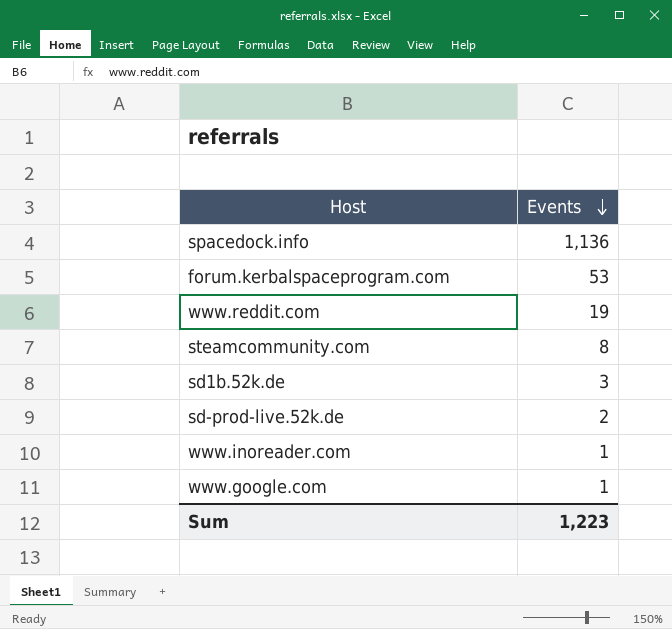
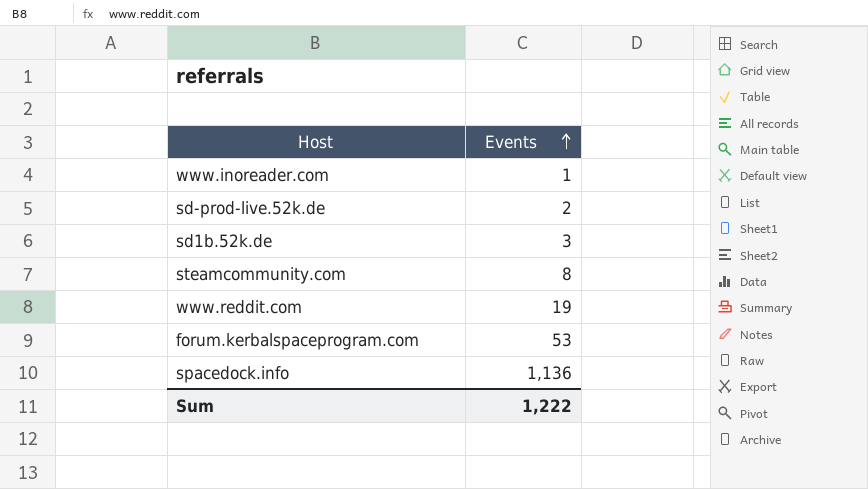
row order: Events descending -> Events ascending
row www.google.com: 1 -> none
Sum | Events: 1,223 -> 1,222

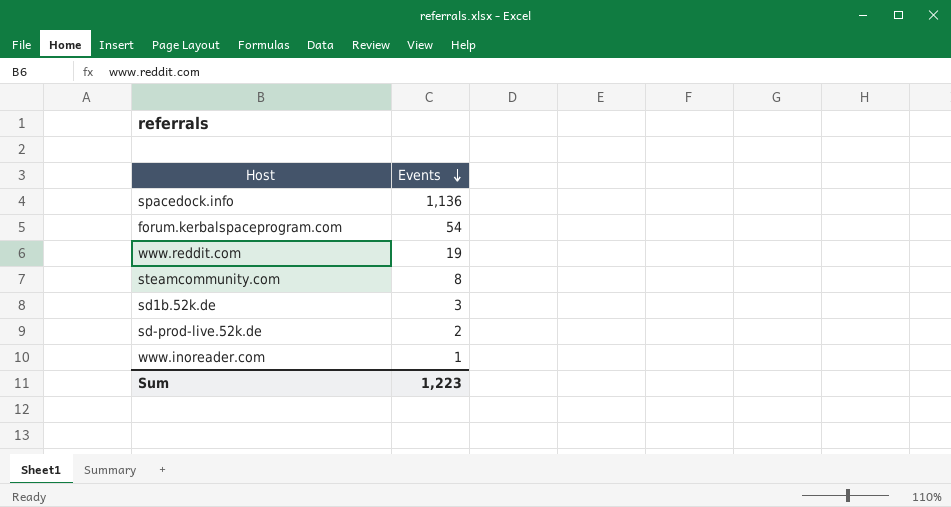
row order: Events ascending -> Events descending
forum.kerbalspaceprogram.com | Events: 53 -> 54
Sum | Events: 1,222 -> 1,223

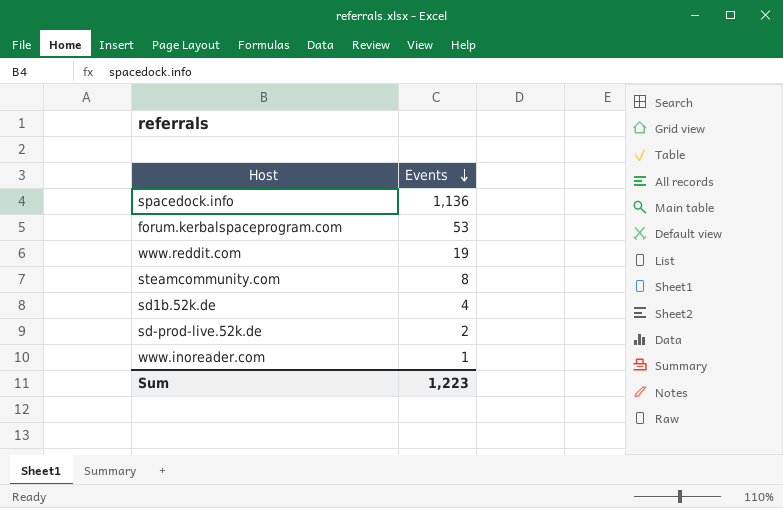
forum.kerbalspaceprogram.com | Events: 54 -> 53
sd1b.52k.de | Events: 3 -> 4

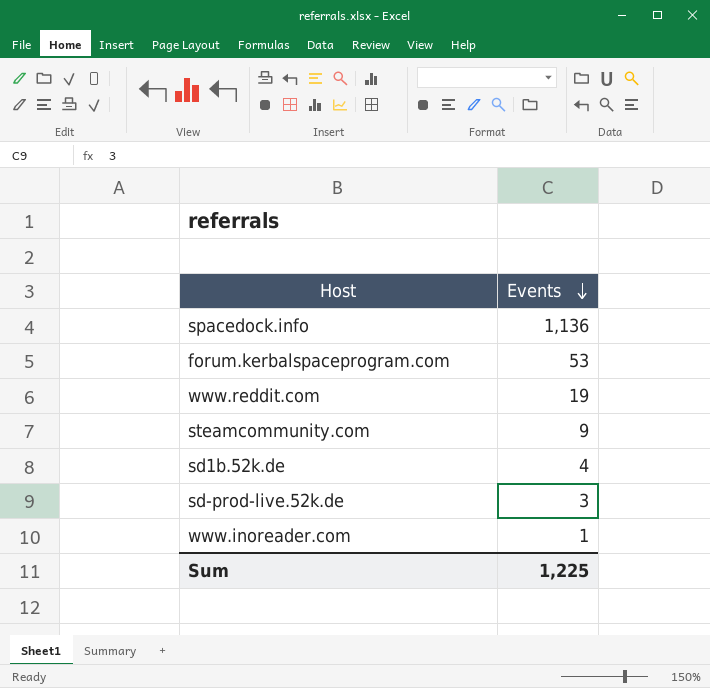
steamcommunity.com | Events: 8 -> 9
sd-prod-live.52k.de | Events: 2 -> 3
Sum | Events: 1,223 -> 1,225

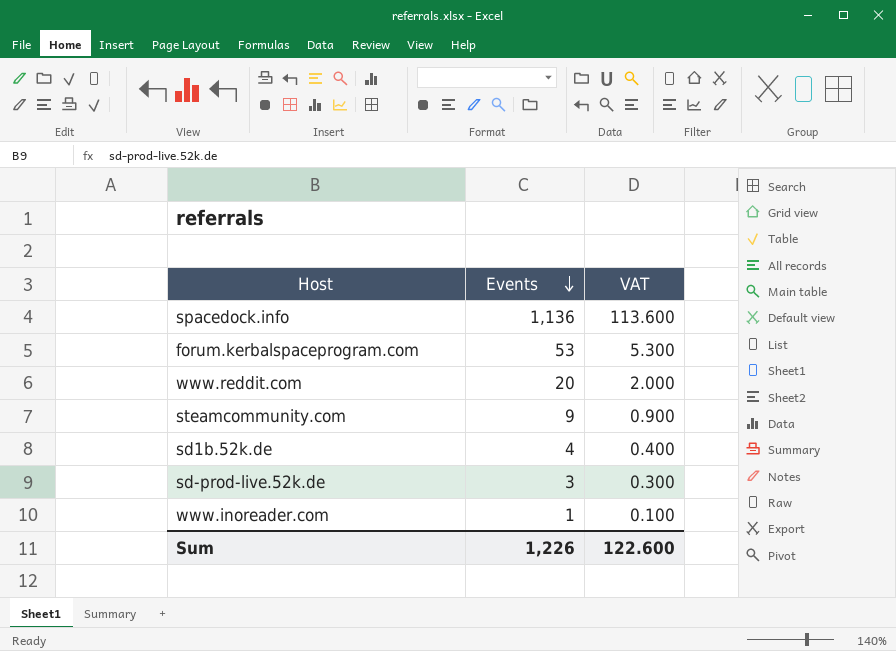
column VAT | formula: none -> [Events] * 0.1
www.reddit.com | Events: 19 -> 20
Sum | Events: 1,225 -> 1,226

